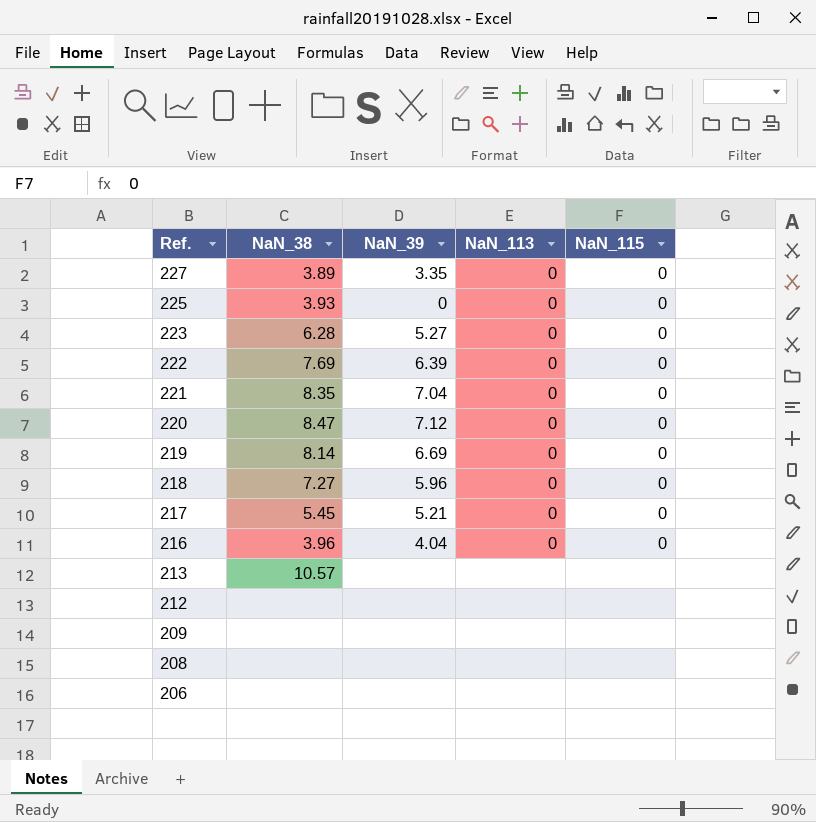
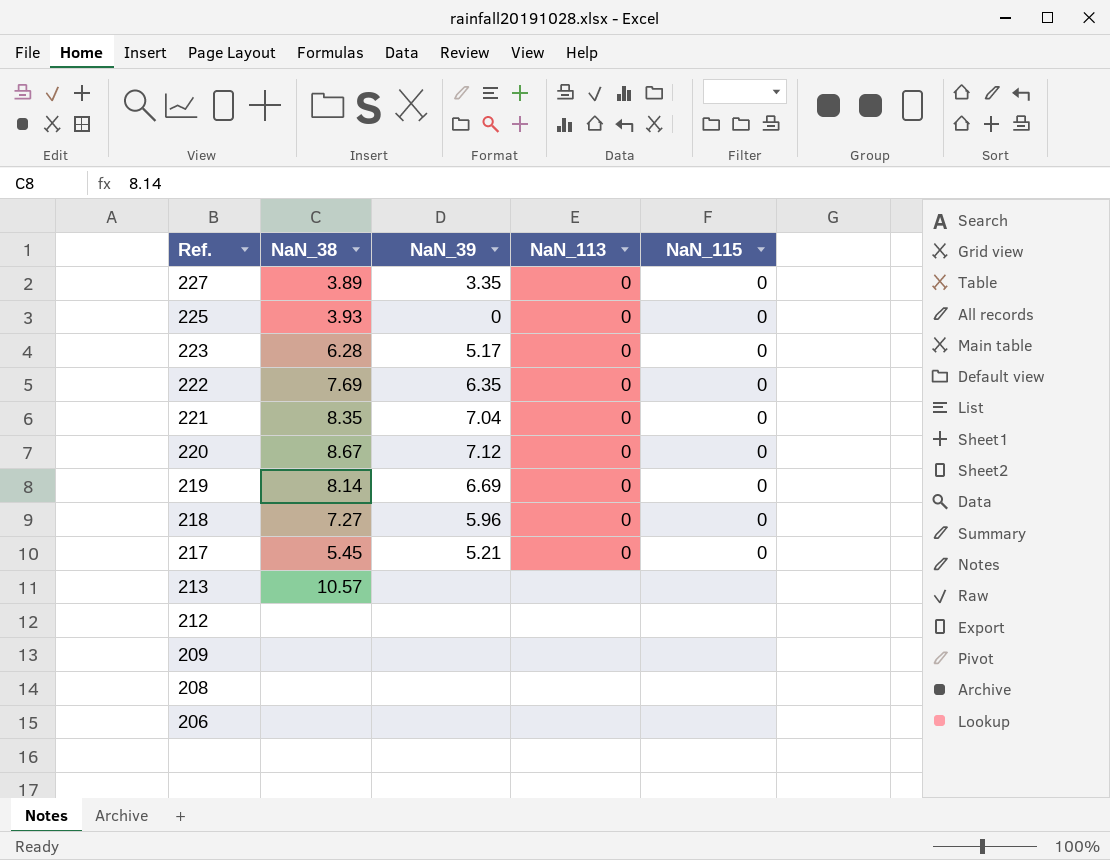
row 216: 3.96 | 4.04 | 0 | 0 -> none
223 | NaN_39: 5.27 -> 5.17
222 | NaN_39: 6.39 -> 6.35
220 | NaN_38: 8.47 -> 8.67

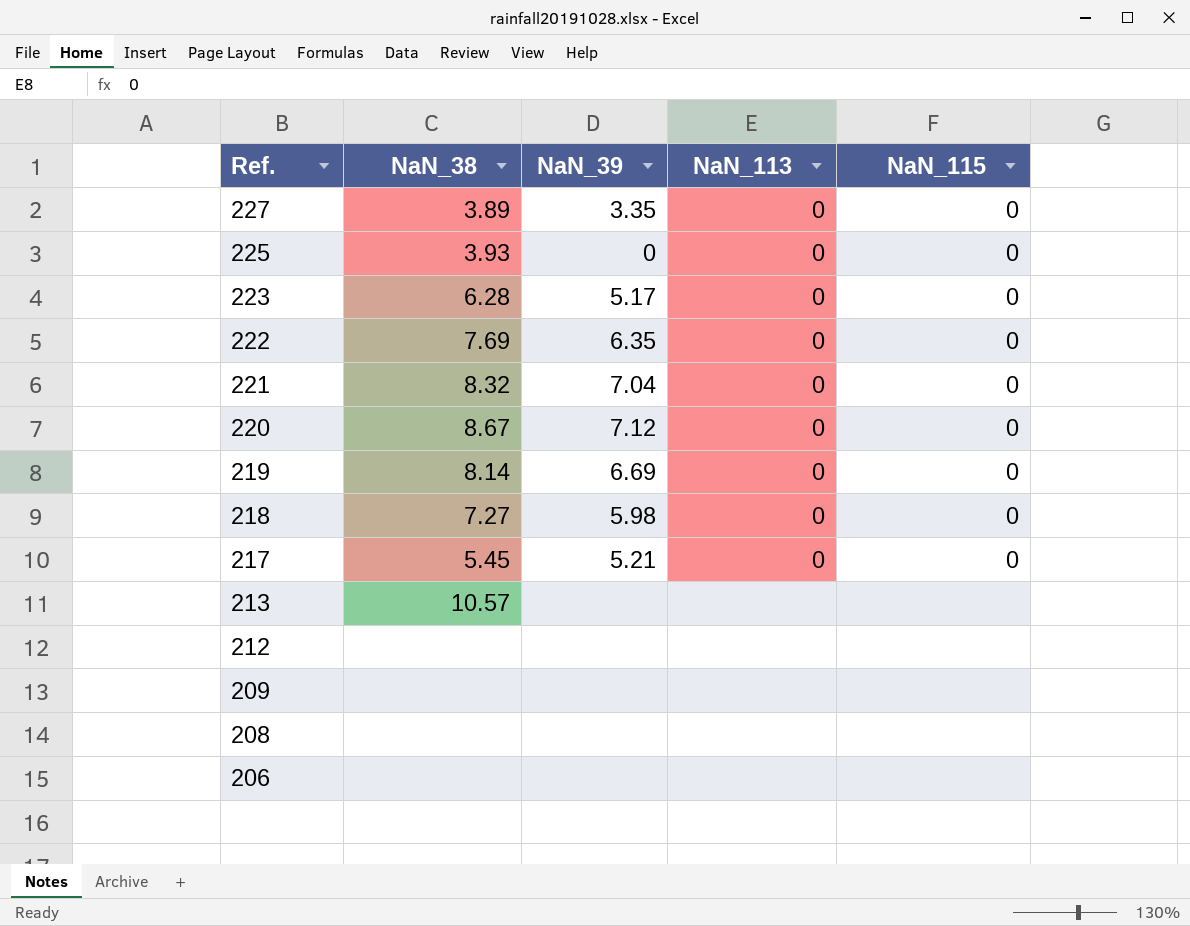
221 | NaN_38: 8.35 -> 8.32
218 | NaN_39: 5.96 -> 5.98

